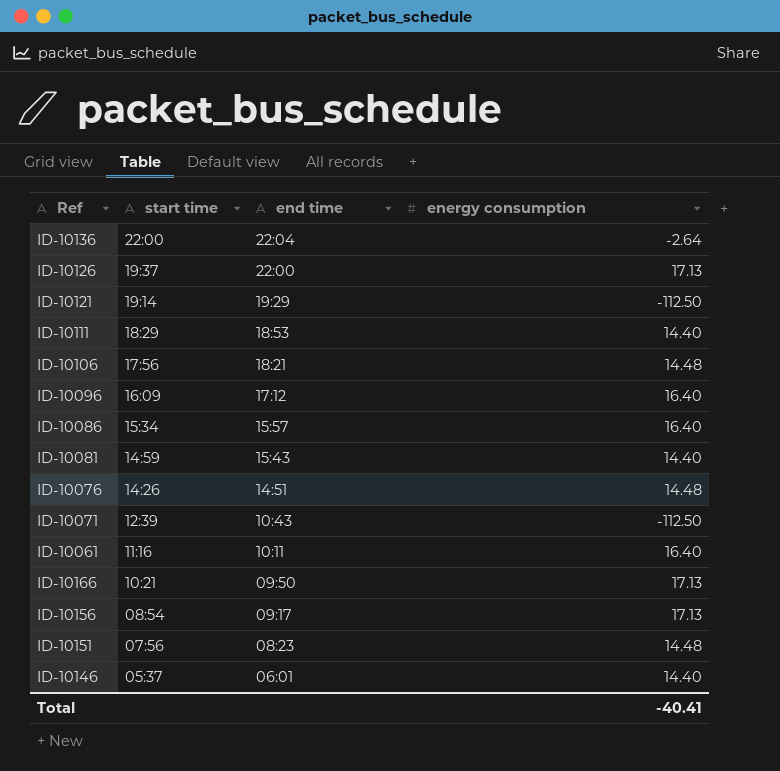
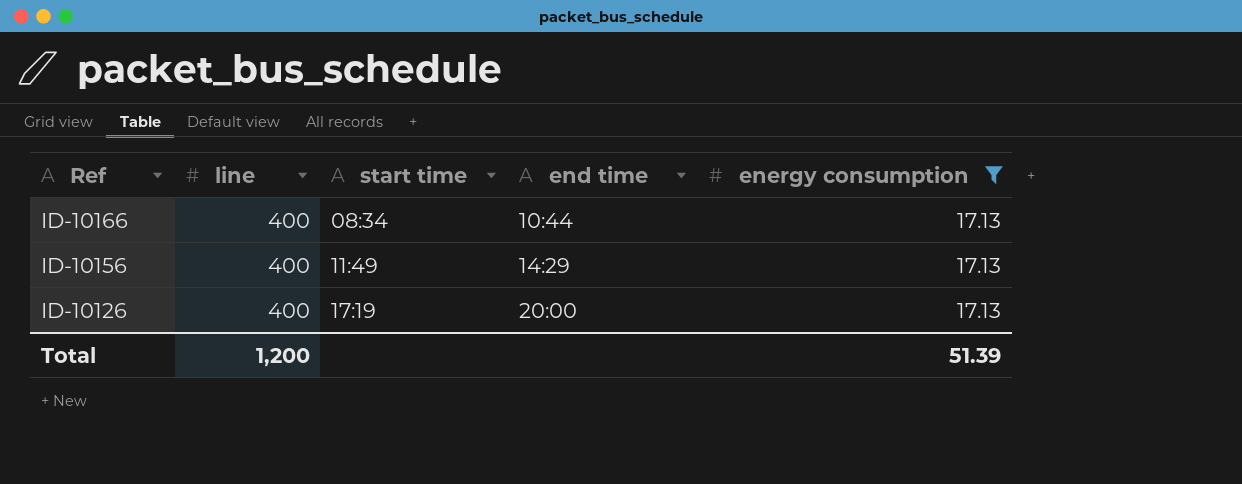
filter: none -> energy consumption = 17.13
row order: start time descending -> Ref descending
column line | position: none -> 2
ID-10166 | start time: 10:21 -> 08:34
ID-10166 | end time: 09:50 -> 10:44
ID-10156 | start time: 08:54 -> 11:49
ID-10156 | end time: 09:17 -> 14:29
ID-10126 | start time: 19:37 -> 17:19
ID-10126 | end time: 22:00 -> 20:00
Total | energy consumption: -40.41 -> 51.39

